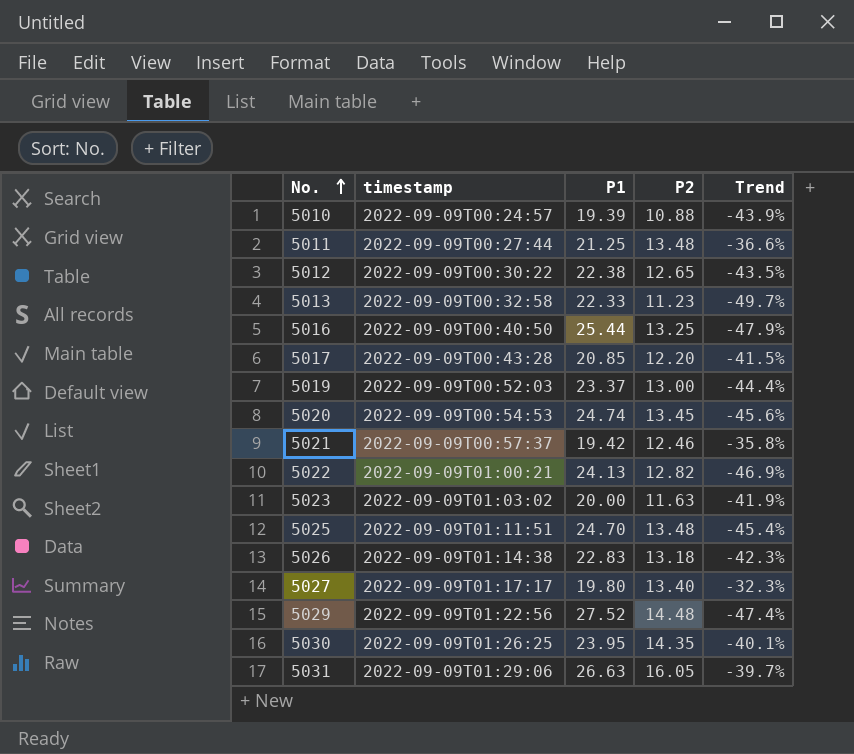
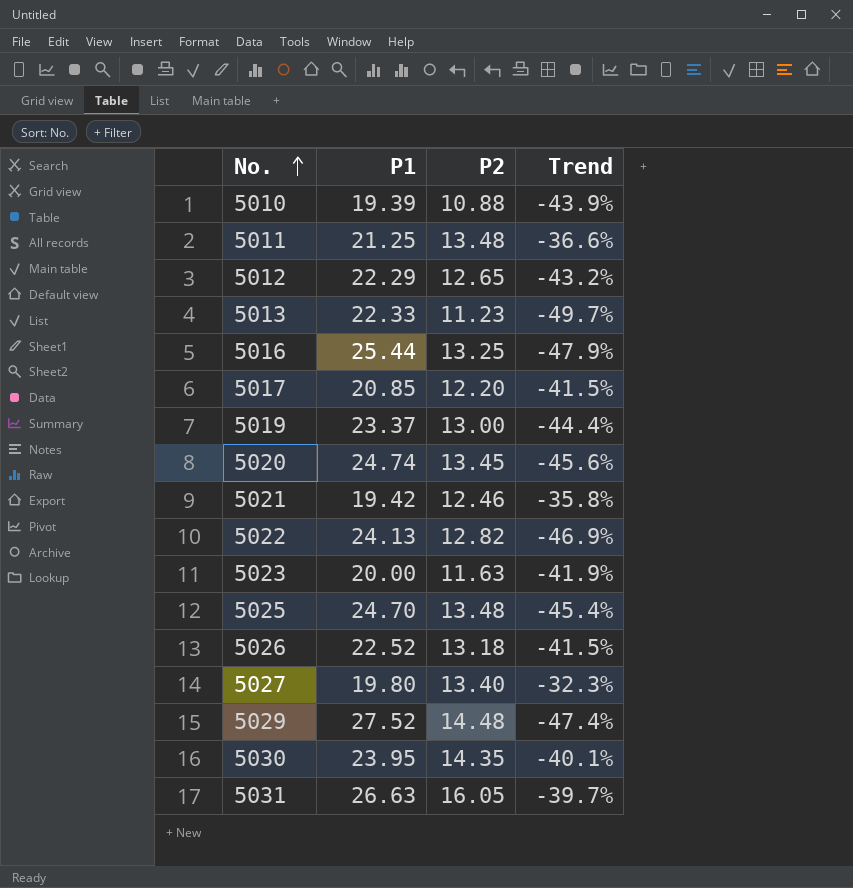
column timestamp | position: 2 -> none
5012 | P1: 22.38 -> 22.29
5012 | Trend: -43.5% -> -43.2%
5026 | P1: 22.83 -> 22.52
5026 | Trend: -42.3% -> -41.5%

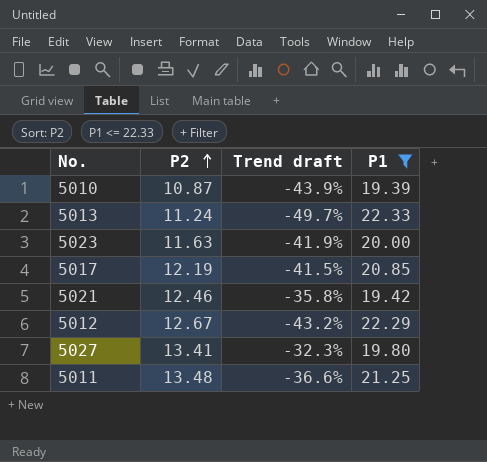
filter: none -> P1 <= 22.33
row order: No. ascending -> P2 ascending
column name: Trend -> Trend draft
column P1 | position: 2 -> 4
5010 | P2: 10.88 -> 10.87
5013 | P2: 11.23 -> 11.24
5017 | P2: 12.20 -> 12.19
5012 | P2: 12.65 -> 12.67
5027 | P2: 13.40 -> 13.41

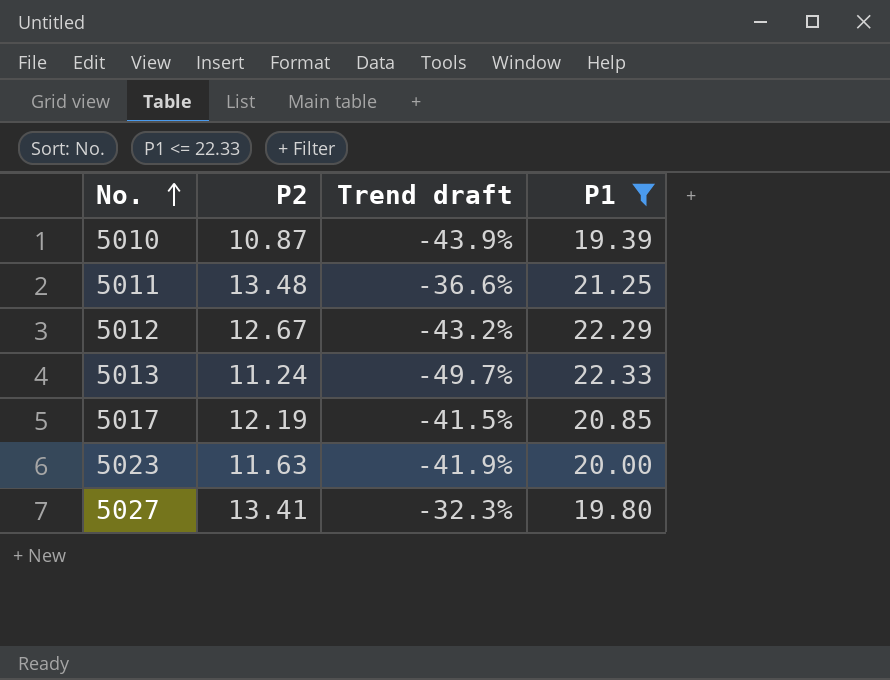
row order: P2 ascending -> No. ascending
row 5021: 12.46 | -35.8% | 19.42 -> none

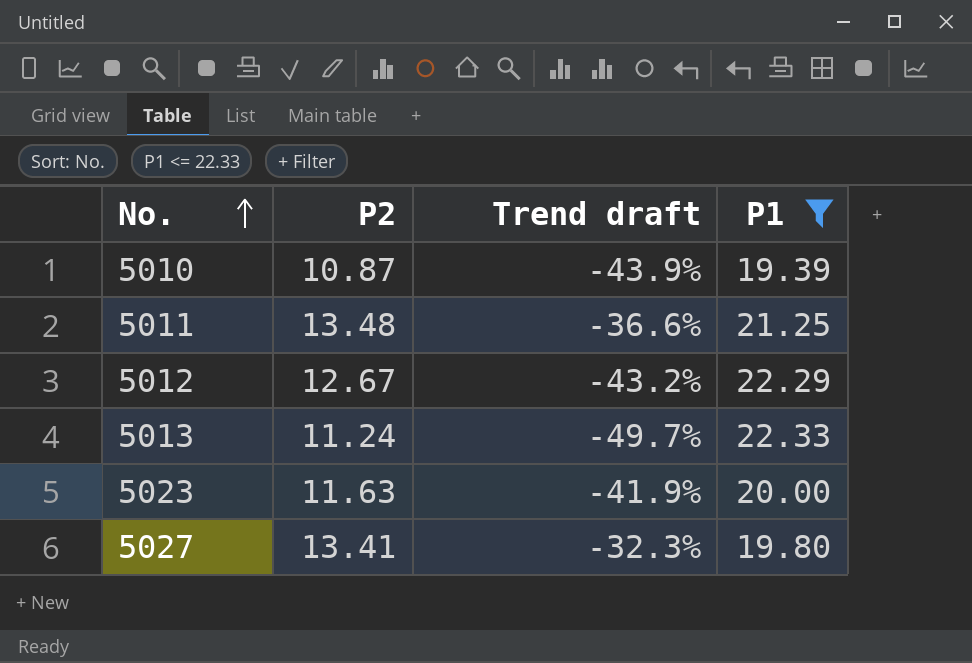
row 5017: 12.19 | -41.5% | 20.85 -> none

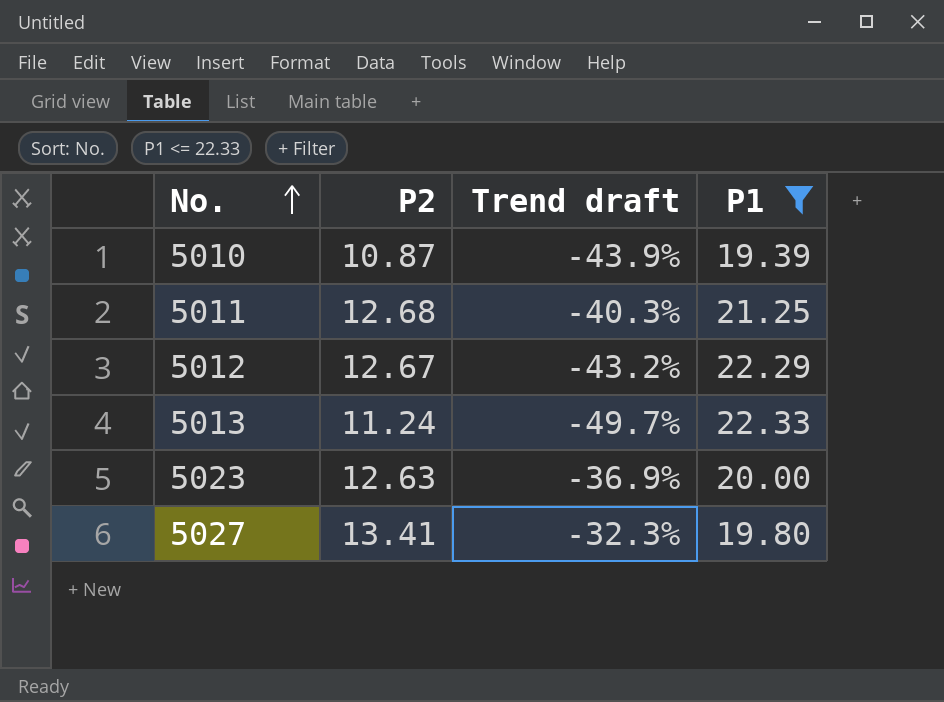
5011 | P2: 13.48 -> 12.68
5011 | Trend draft: -36.6% -> -40.3%
5023 | P2: 11.63 -> 12.63
5023 | Trend draft: -41.9% -> -36.9%

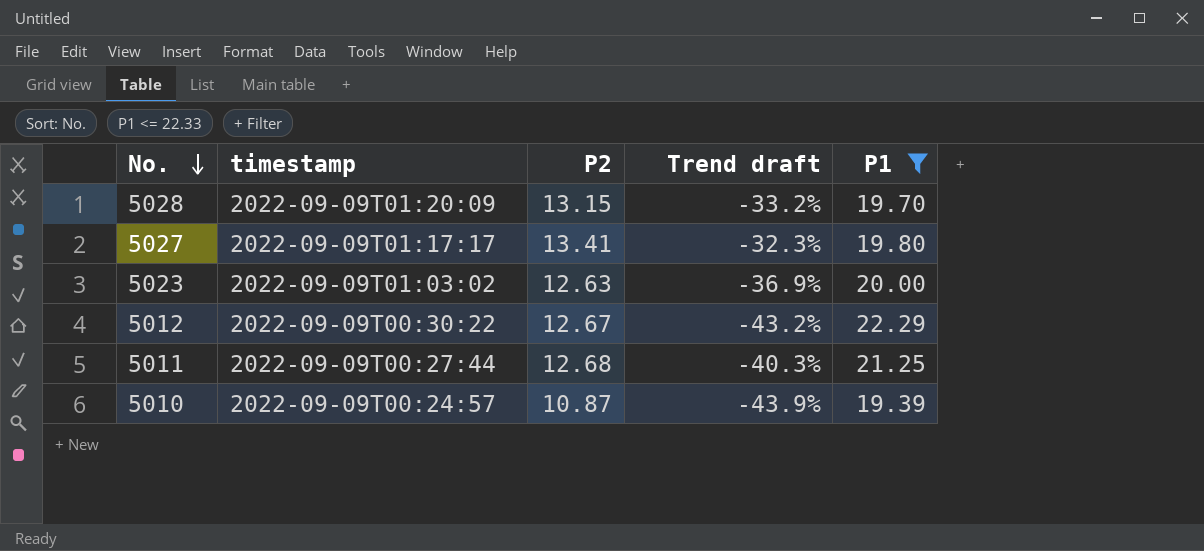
row order: No. ascending -> No. descending
column timestamp | position: none -> 2
row 5013: 11.24 | -49.7% | 22.33 -> none
row 5028: none -> 2022-09-09T01:20:09 | 13.15 | -33.2% | 19.70

